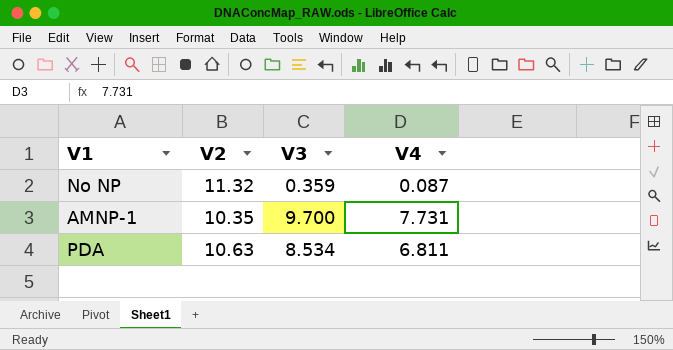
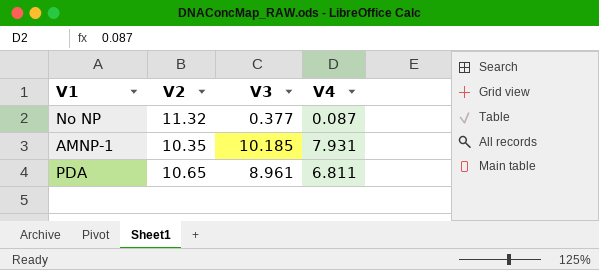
No NP | V3: 0.359 -> 0.377
AMNP-1 | V3: 9.700 -> 10.185
AMNP-1 | V4: 7.731 -> 7.931
PDA | V2: 10.63 -> 10.65
PDA | V3: 8.534 -> 8.961

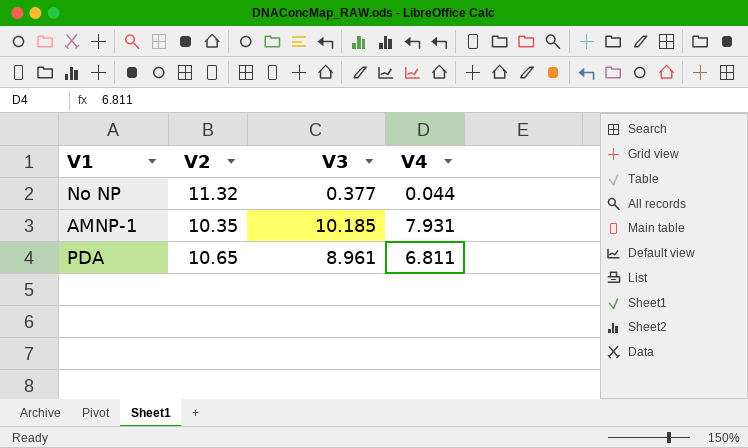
No NP | V4: 0.087 -> 0.044

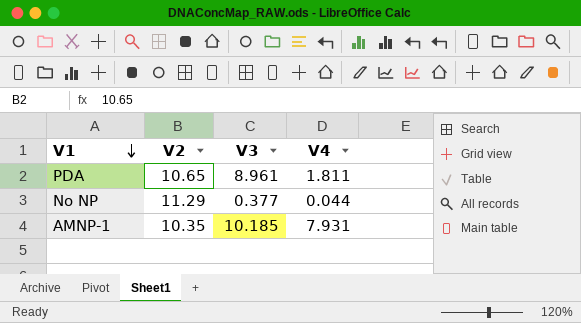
row order: none -> V1 descending
PDA | V4: 6.811 -> 1.811
No NP | V2: 11.32 -> 11.29

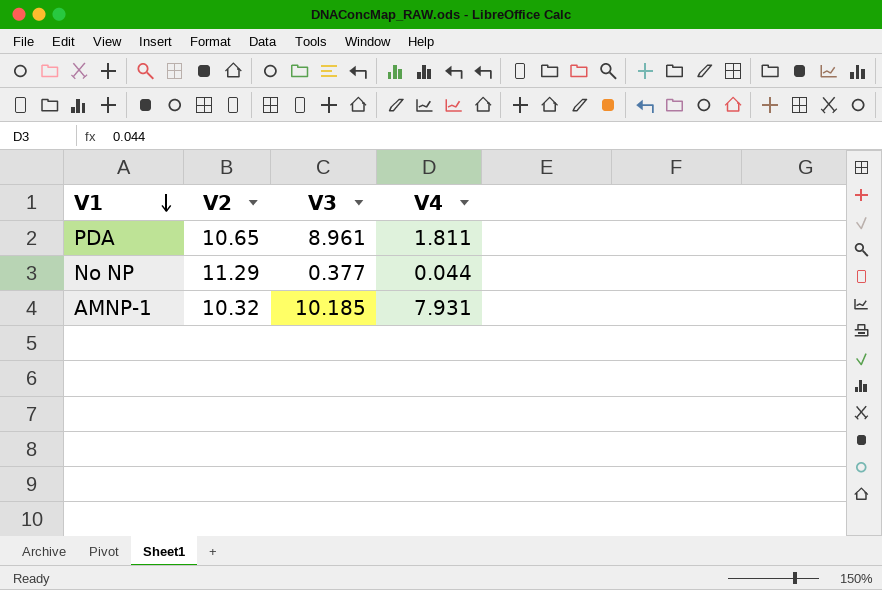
AMNP-1 | V2: 10.35 -> 10.32

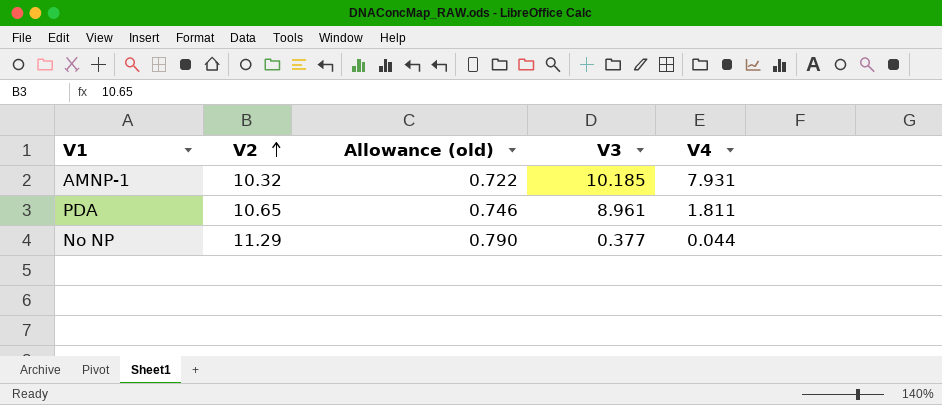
row order: V1 descending -> V2 ascending
column Allowance (old) | formula: none -> [V2] * 0.07

